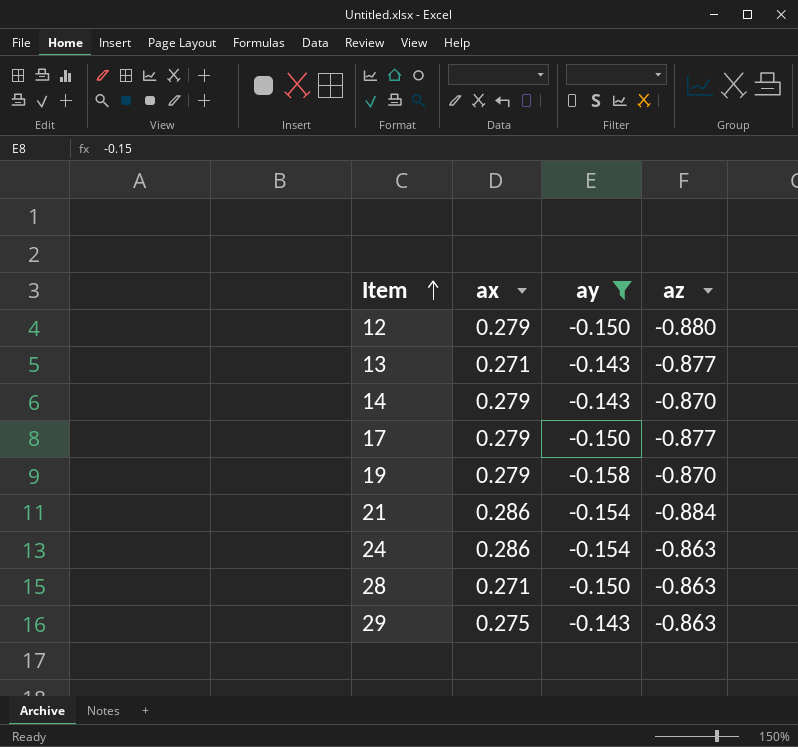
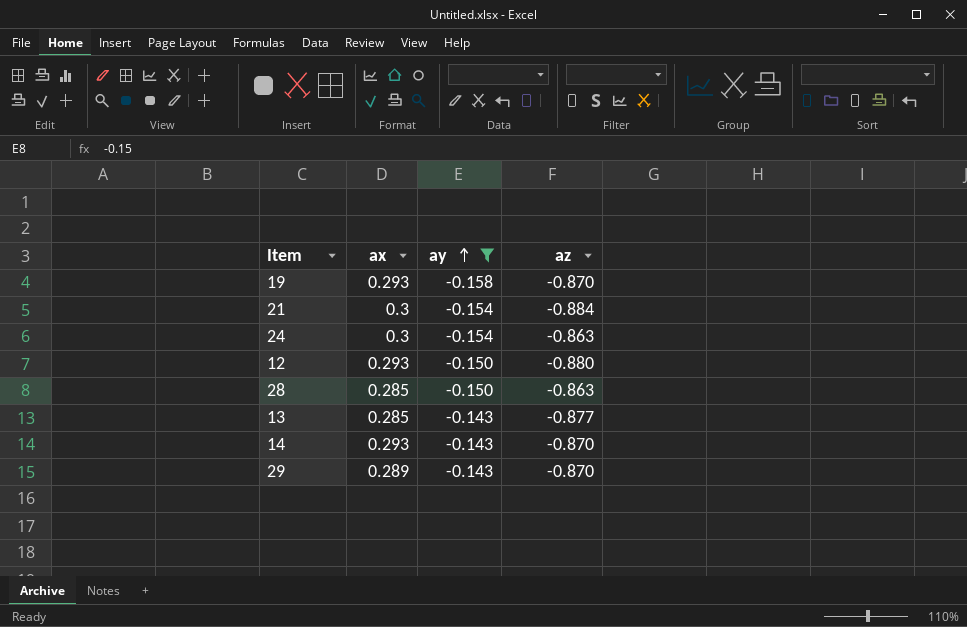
row order: Item ascending -> ay ascending
row 17: 0.279 | -0.150 | -0.877 -> none
19 | ax: 0.279 -> 0.293
21 | ax: 0.286 -> 0.3
24 | ax: 0.286 -> 0.3
12 | ax: 0.279 -> 0.293
28 | ax: 0.271 -> 0.285
13 | ax: 0.271 -> 0.285
14 | ax: 0.279 -> 0.293
29 | ax: 0.275 -> 0.289
29 | az: -0.863 -> -0.870

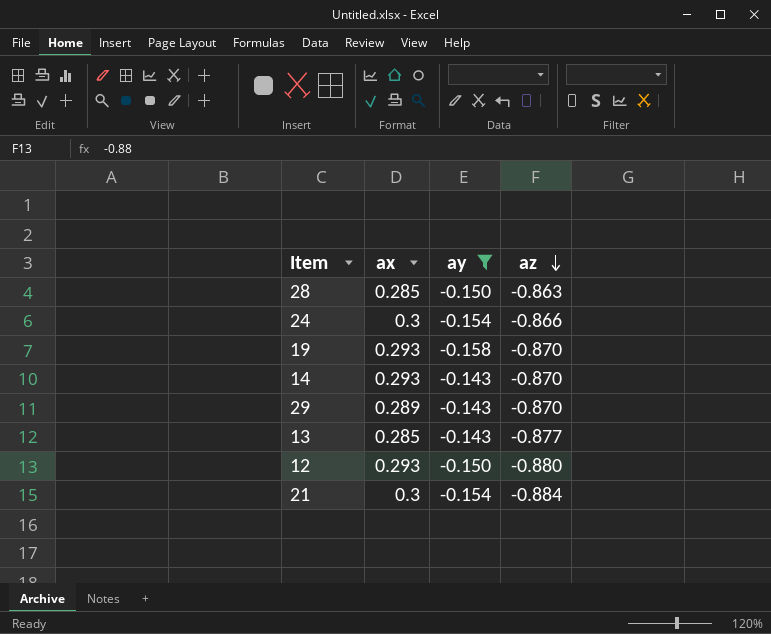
row order: ay ascending -> az descending
24 | az: -0.863 -> -0.866

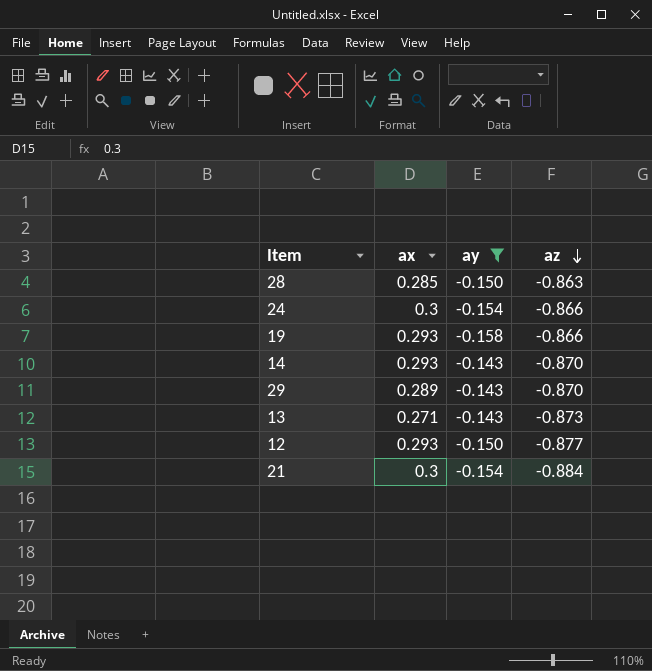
19 | az: -0.870 -> -0.866
13 | ax: 0.285 -> 0.271
13 | az: -0.877 -> -0.873
12 | az: -0.880 -> -0.877

